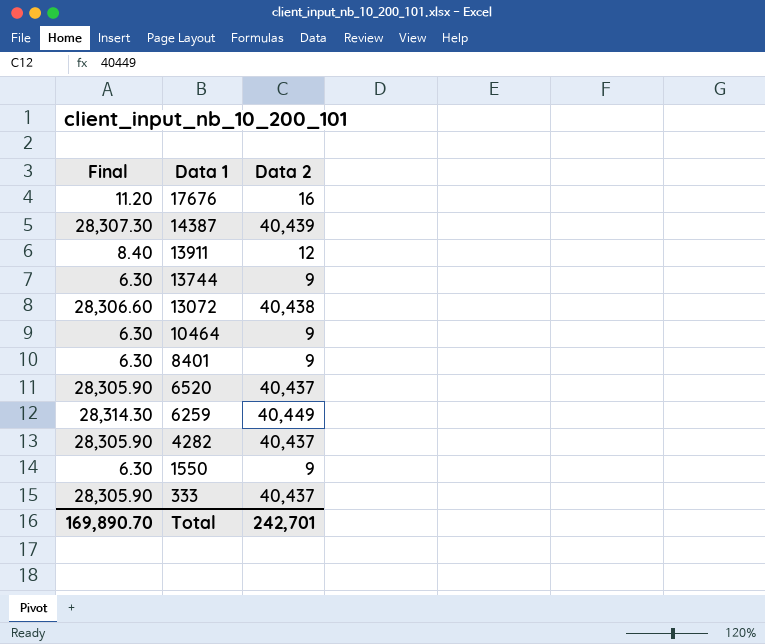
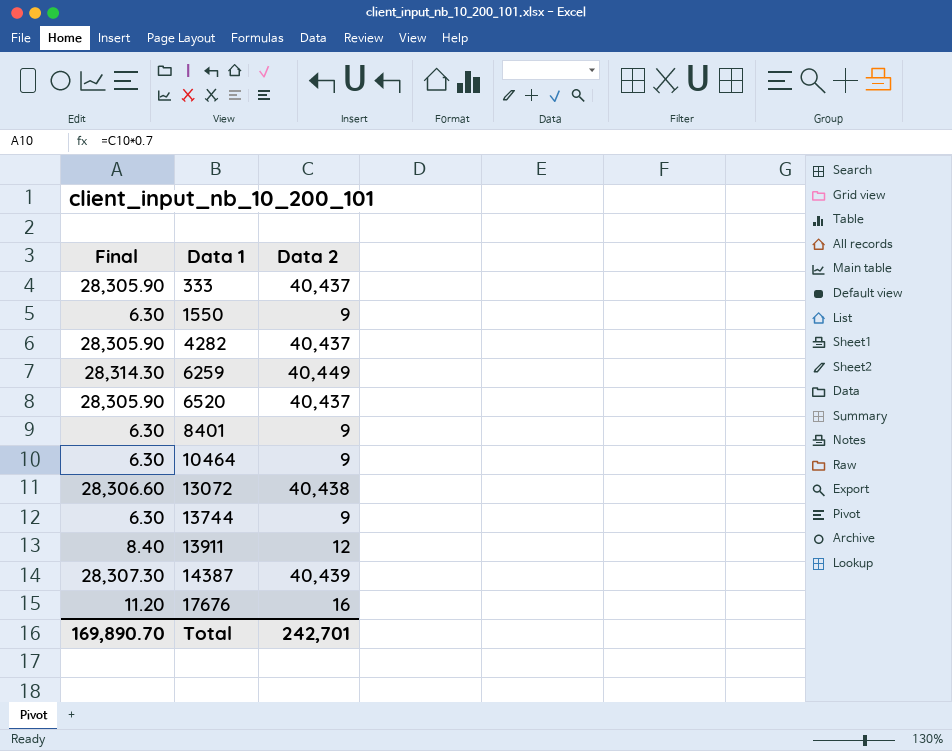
row order: Data 1 descending -> Data 1 ascending

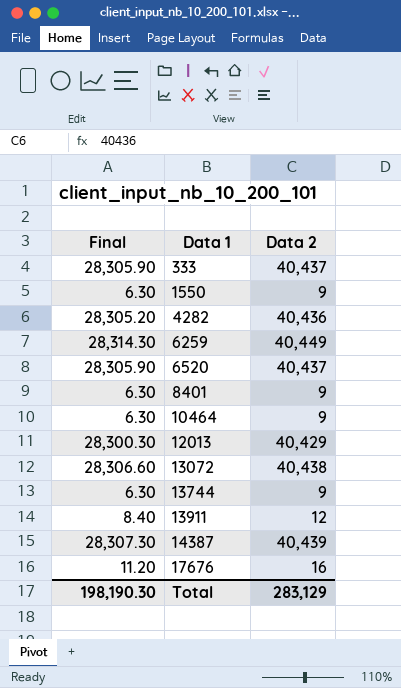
4282 | Final: 28,305.90 -> 28,305.20
4282 | Data 2: 40,437 -> 40,436
row 12013: none -> 28,300.30 | 40,429
Total | Final: 169,890.70 -> 198,190.30
Total | Data 2: 242,701 -> 283,129

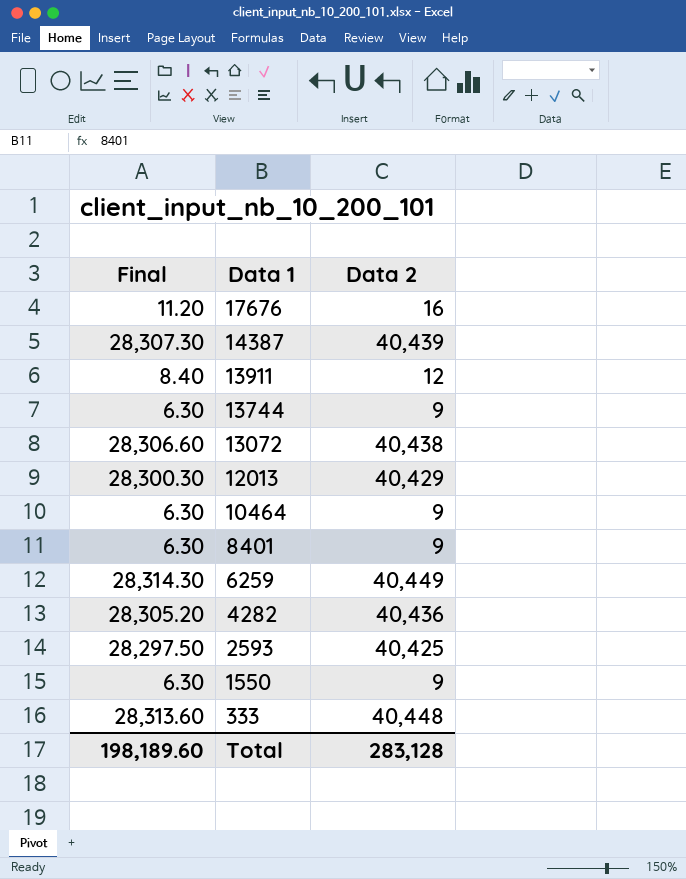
row order: Data 1 ascending -> Data 1 descending
row 6520: 28,305.90 | 40,437 -> none
row 2593: none -> 28,297.50 | 40,425
333 | Final: 28,305.90 -> 28,313.60
333 | Data 2: 40,437 -> 40,448
Total | Final: 198,190.30 -> 198,189.60
Total | Data 2: 283,129 -> 283,128

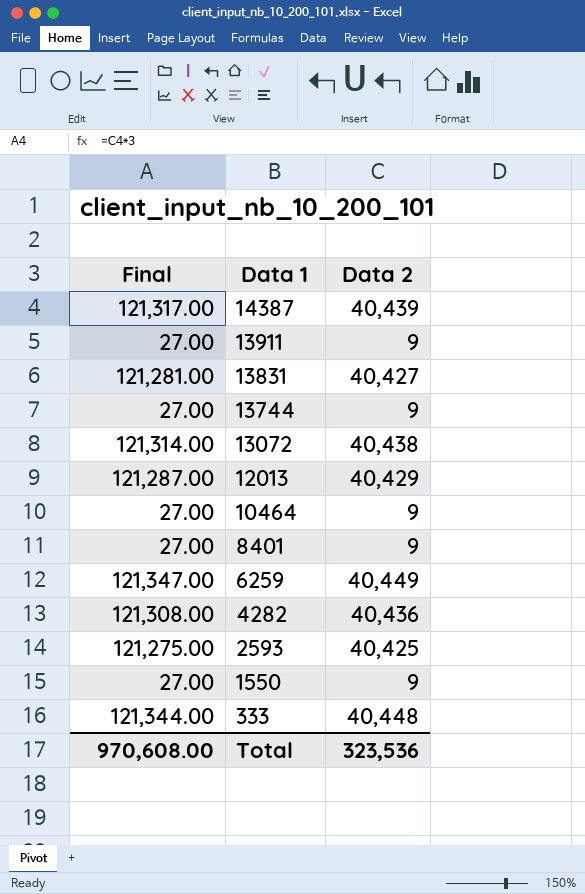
column Final | formula: [Data 2] * 0.7 -> [Data 2] * 3
row 17676: 11.20 | 16 -> none
13911 | Data 2: 12 -> 9
row 13831: none -> 121,281.00 | 40,427
Total | Final: 198,189.60 -> 970,608.00
Total | Data 2: 283,128 -> 323,536

